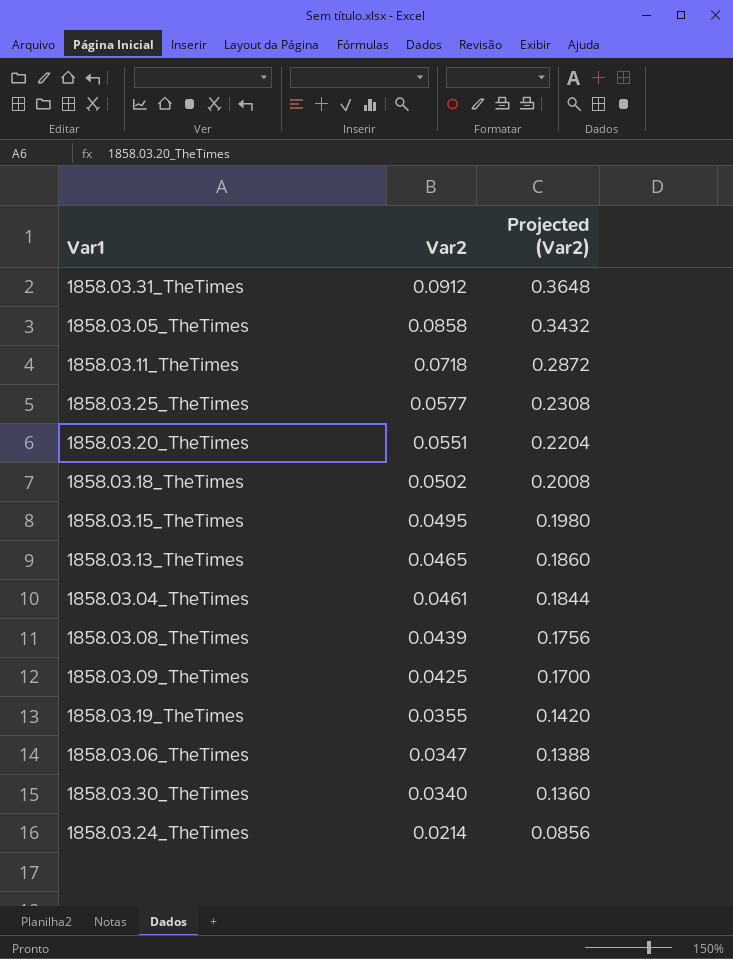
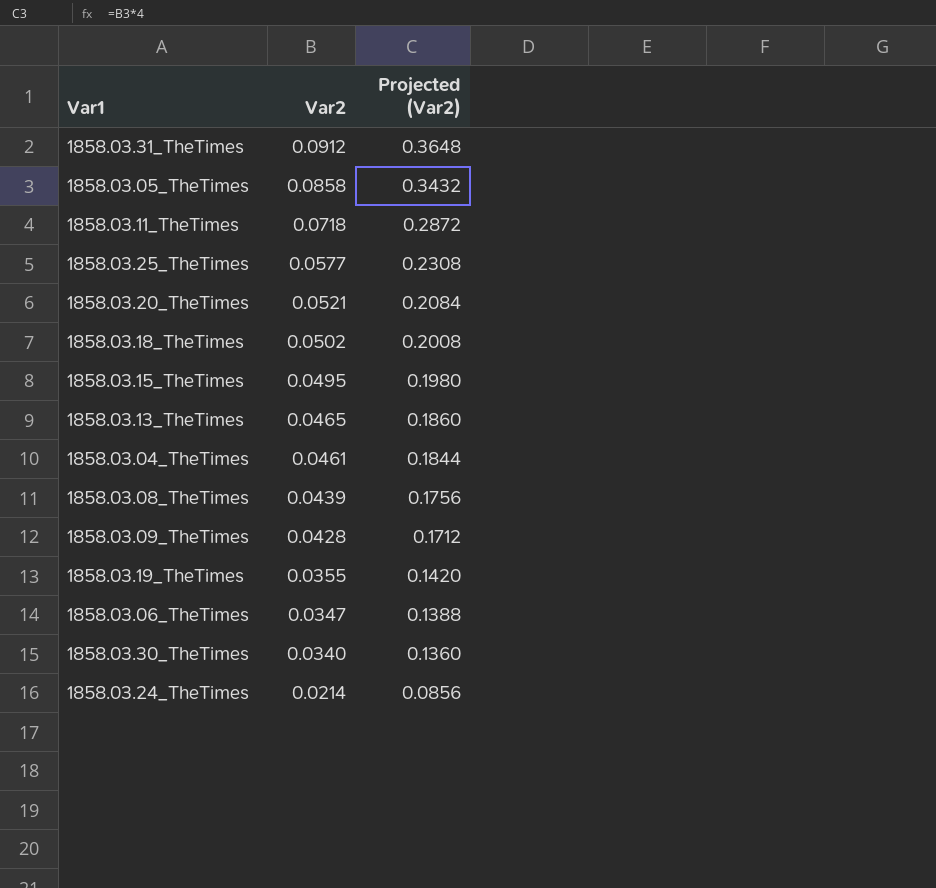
1858.03.20_TheTimes | Var2: 0.0551 -> 0.0521
1858.03.20_TheTimes | Projected (Var2): 0.2204 -> 0.2084
1858.03.09_TheTimes | Var2: 0.0425 -> 0.0428
1858.03.09_TheTimes | Projected (Var2): 0.1700 -> 0.1712

